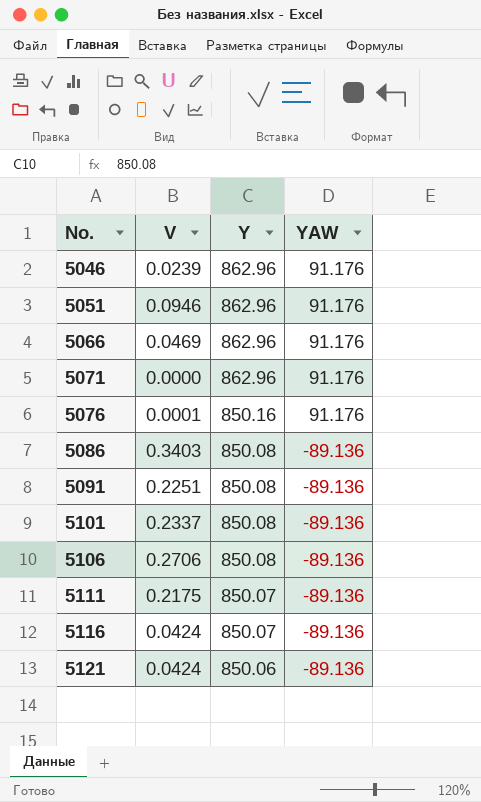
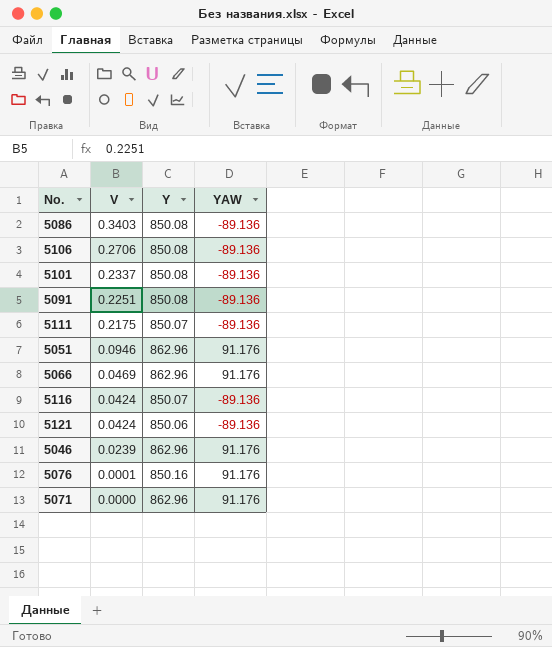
row order: No. ascending -> V descending

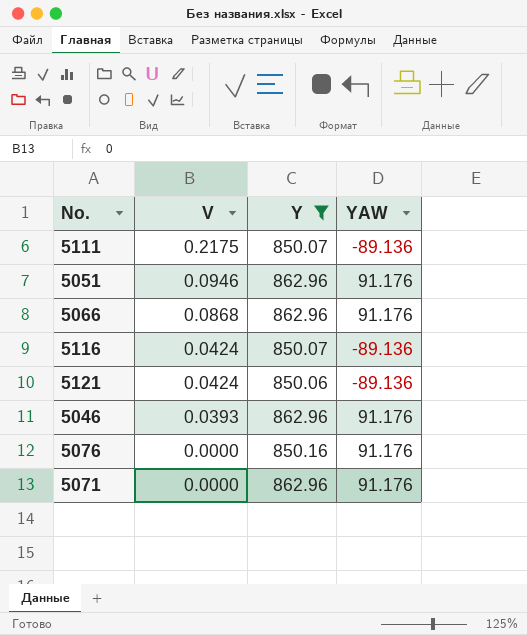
filter: none -> Y != 850.08
5066 | V: 0.0469 -> 0.0868
5046 | V: 0.0239 -> 0.0393
5076 | V: 0.0001 -> 0.0000

